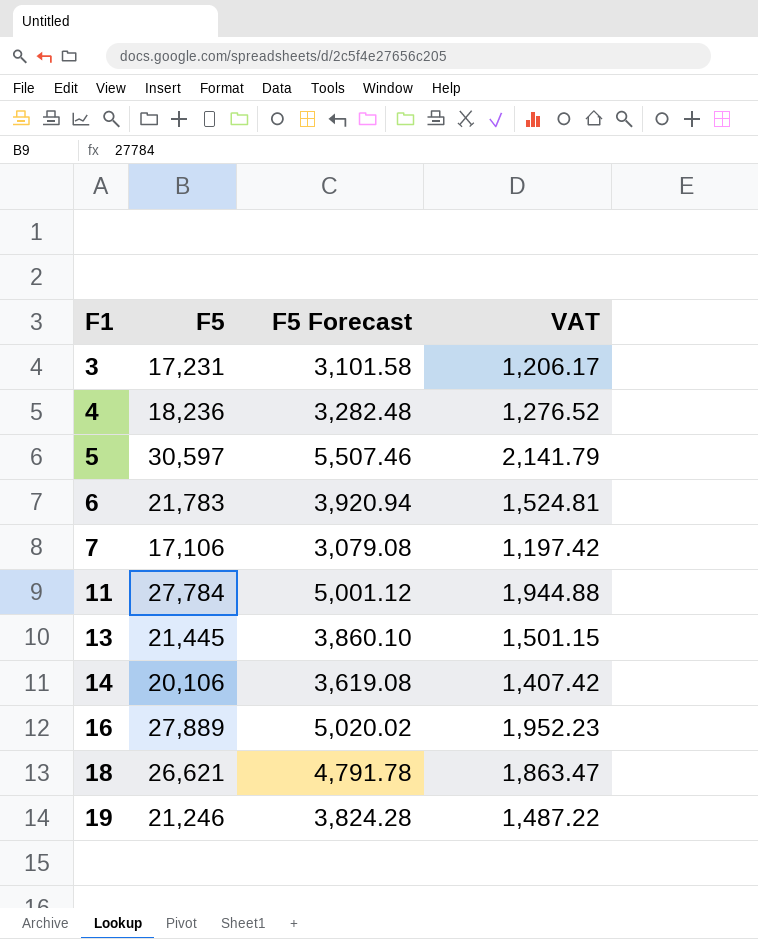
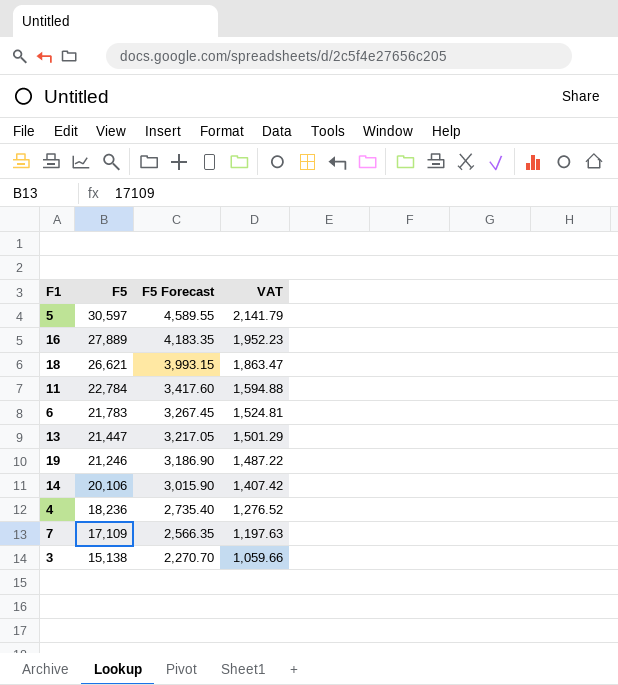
row order: F1 ascending -> F5 descending
column F5 Forecast | formula: [F5] * 0.18 -> [F5] * 0.15
11 | F5: 27,784 -> 22,784
11 | VAT: 1,944.88 -> 1,594.88
13 | F5: 21,445 -> 21,447
13 | VAT: 1,501.15 -> 1,501.29
7 | F5: 17,106 -> 17,109
7 | VAT: 1,197.42 -> 1,197.63
3 | F5: 17,231 -> 15,138
3 | VAT: 1,206.17 -> 1,059.66

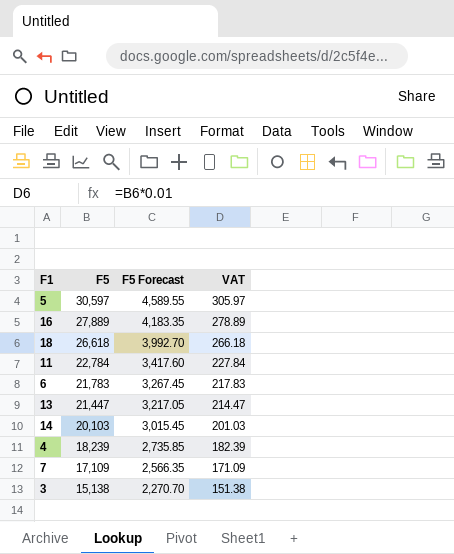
column VAT | formula: [F5] * 0.07 -> [F5] * 0.01
row 19: 21,246 | 3,186.90 | 1,487.22 -> none
18 | F5: 26,621 -> 26,618
18 | F5 Forecast: 3,993.15 -> 3,992.70
14 | F5: 20,106 -> 20,103
14 | F5 Forecast: 3,015.90 -> 3,015.45
4 | F5: 18,236 -> 18,239
4 | F5 Forecast: 2,735.40 -> 2,735.85

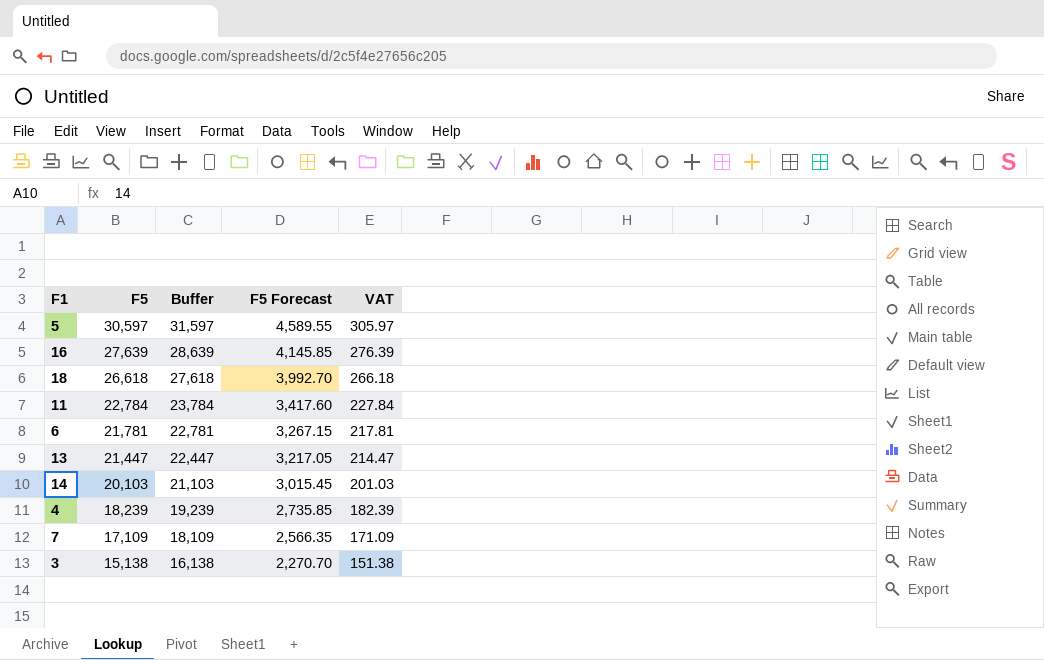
column Buffer | formula: none -> [F5] + 1000
16 | F5: 27,889 -> 27,639
16 | F5 Forecast: 4,183.35 -> 4,145.85
16 | VAT: 278.89 -> 276.39
6 | F5: 21,783 -> 21,781
6 | F5 Forecast: 3,267.45 -> 3,267.15
6 | VAT: 217.83 -> 217.81

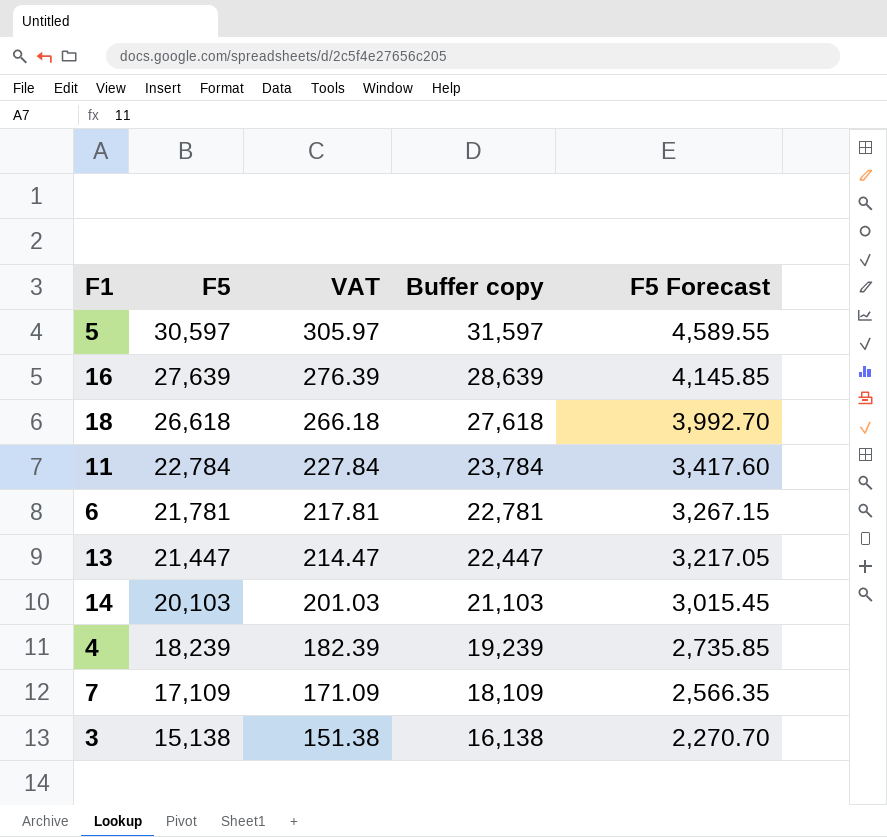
column VAT | position: 5 -> 3
column name: Buffer -> Buffer copy

